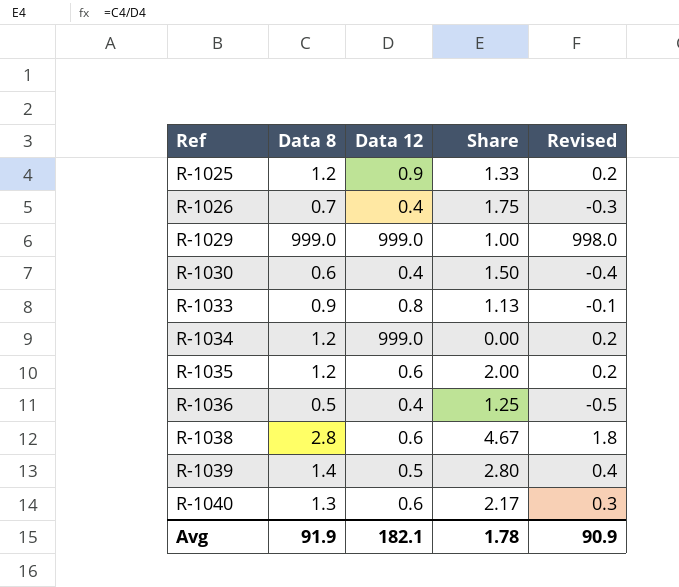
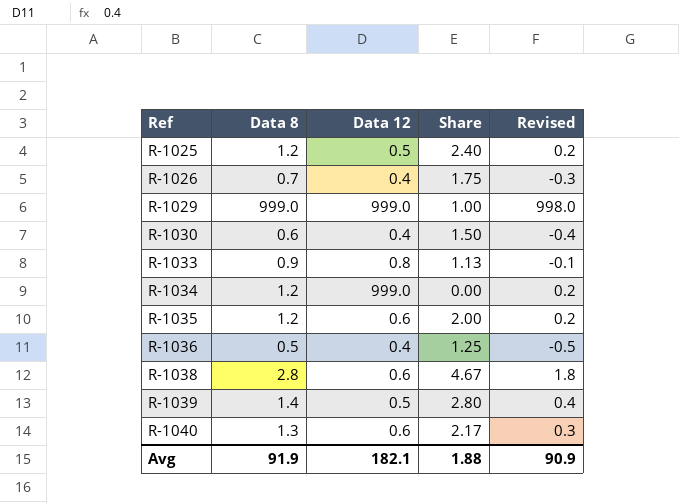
R-1025 | Data 12: 0.9 -> 0.5
R-1025 | Share: 1.33 -> 2.40
Avg | Share: 1.78 -> 1.88

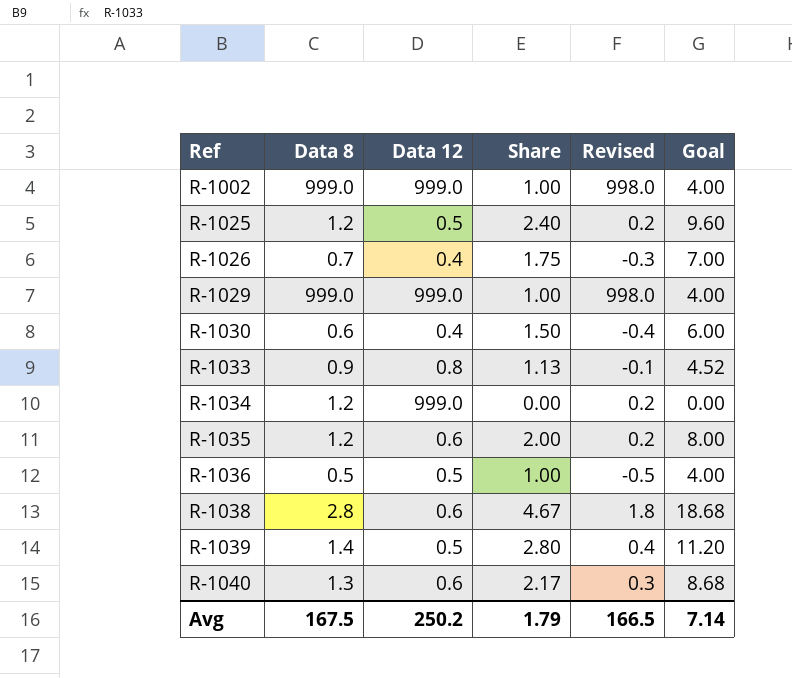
column Goal | formula: none -> [Share] * 4
row R-1002: none -> 999.0 | 999.0 | 1.00 | 998.0 | 4.00
R-1036 | Data 12: 0.4 -> 0.5
R-1036 | Share: 1.25 -> 1.00
Avg | Data 8: 91.9 -> 167.5
Avg | Data 12: 182.1 -> 250.2
Avg | Share: 1.88 -> 1.79
Avg | Revised: 90.9 -> 166.5

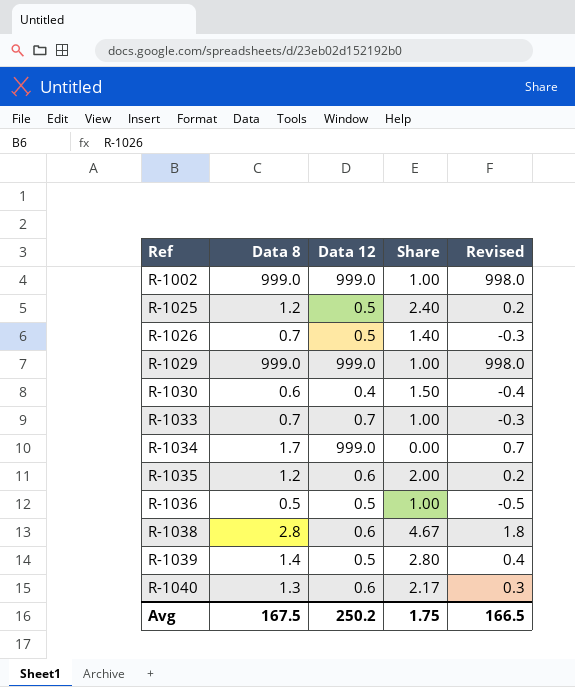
column Goal | formula: [Share] * 4 -> none
R-1026 | Data 12: 0.4 -> 0.5
R-1026 | Share: 1.75 -> 1.40
R-1033 | Data 8: 0.9 -> 0.7
R-1033 | Data 12: 0.8 -> 0.7
R-1033 | Share: 1.13 -> 1.00
R-1033 | Revised: -0.1 -> -0.3
R-1034 | Data 8: 1.2 -> 1.7
R-1034 | Revised: 0.2 -> 0.7
Avg | Share: 1.79 -> 1.75

